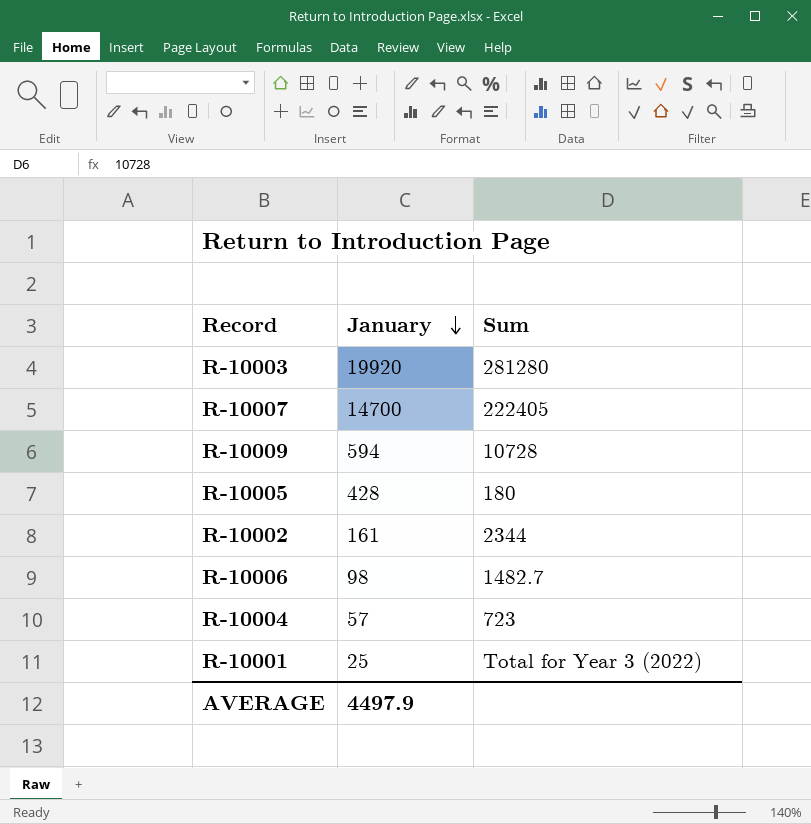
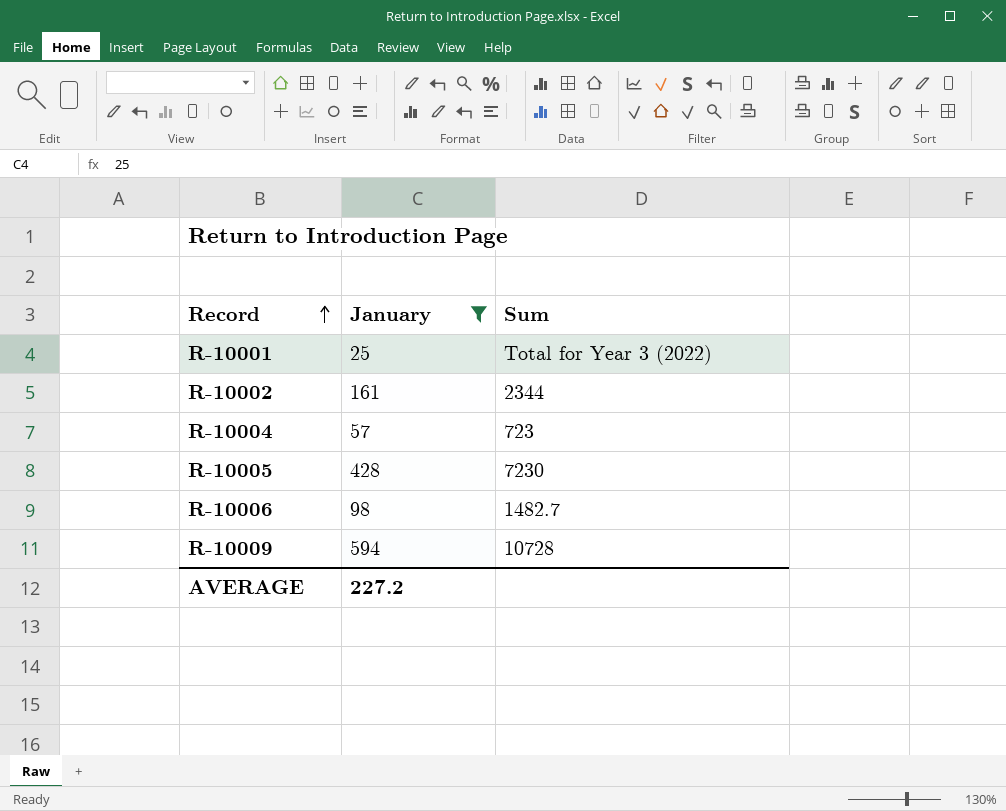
filter: none -> January <= 594
row order: January descending -> Record ascending
R-10005 | Sum: 180 -> 7230
AVERAGE | January: 4497.9 -> 227.2

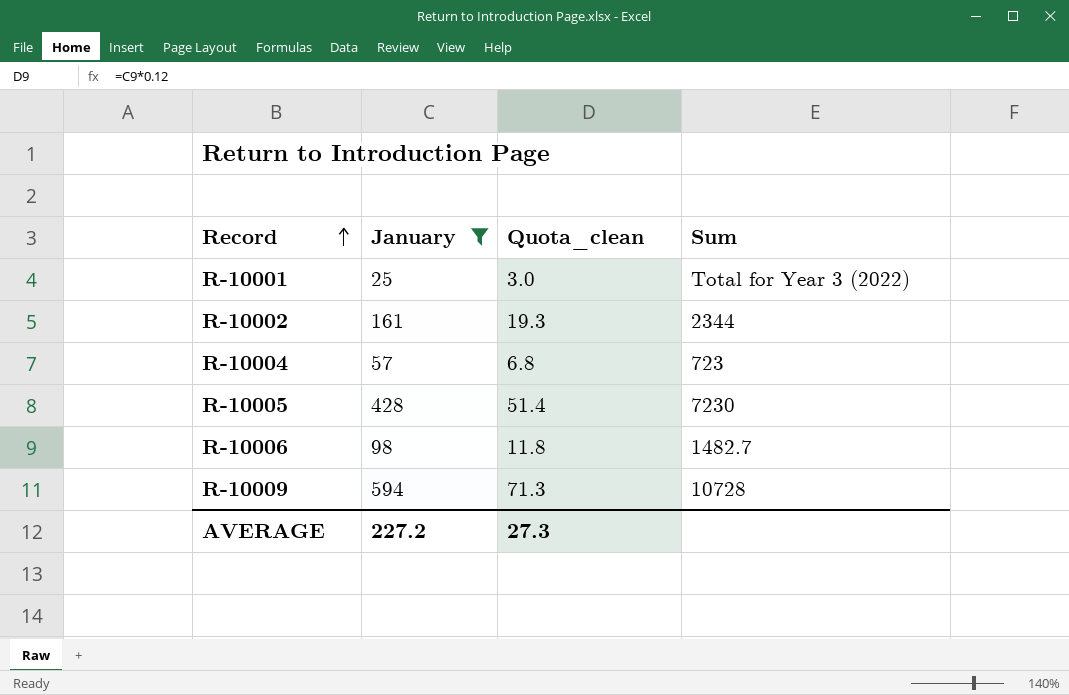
column Quota_clean | formula: none -> [January] * 0.12

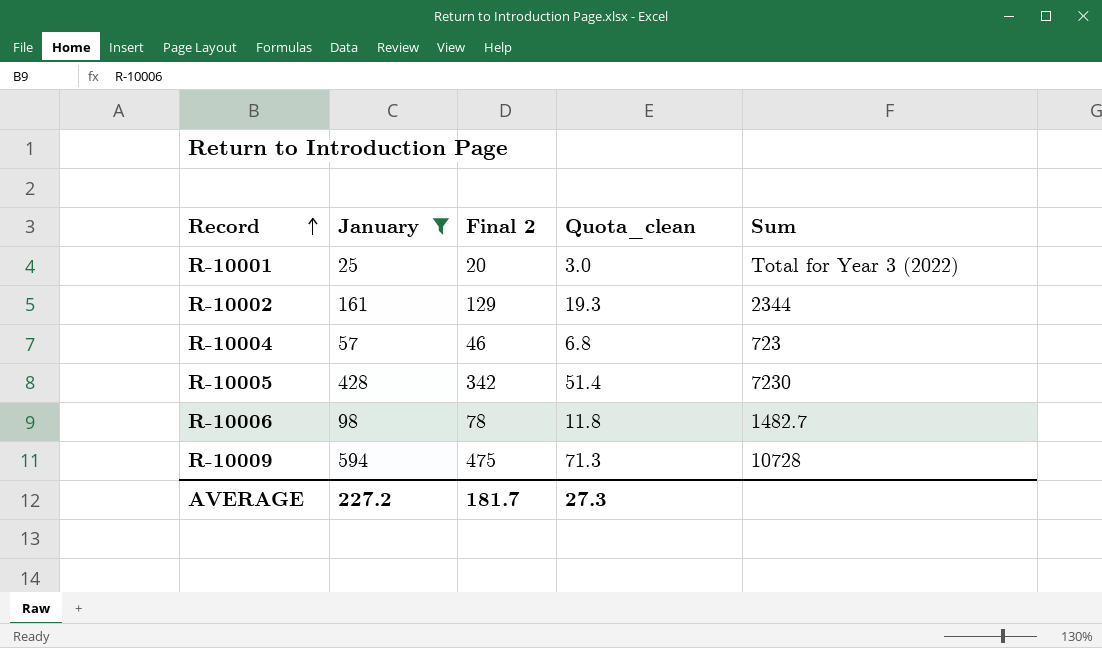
column Final 2 | formula: none -> [January] * 0.8

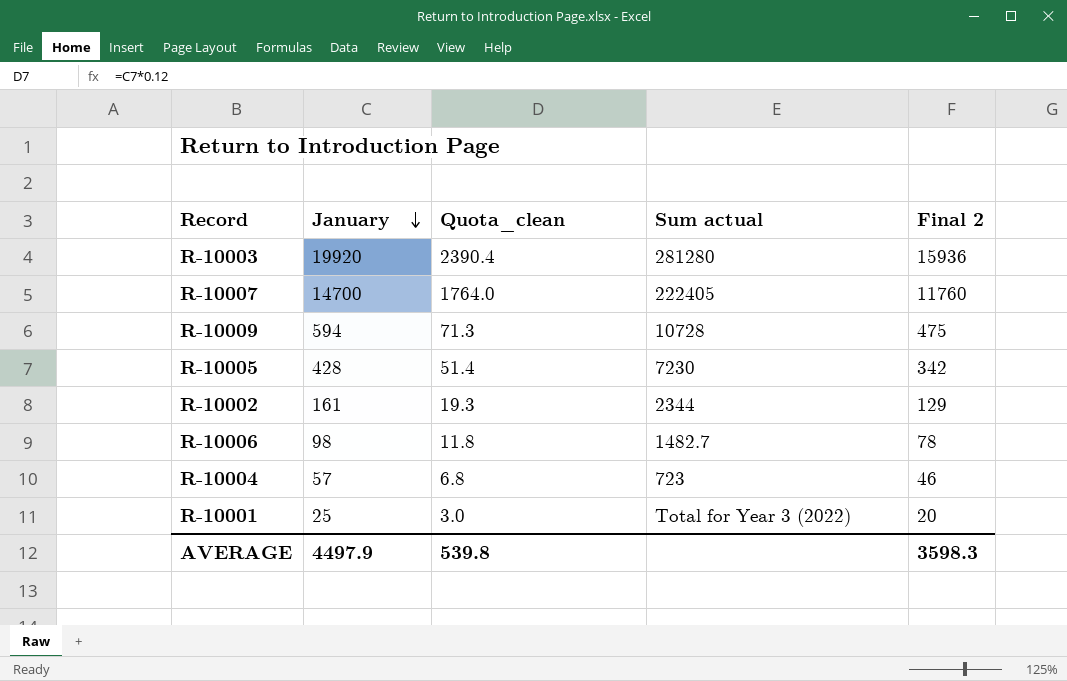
filter: January <= 594 -> none
row order: Record ascending -> January descending
column name: Sum -> Sum actual
column Final 2 | position: 3 -> 5
AVERAGE | January: 227.2 -> 4497.9
AVERAGE | Quota_clean: 27.3 -> 539.8
AVERAGE | Final 2: 181.7 -> 3598.3

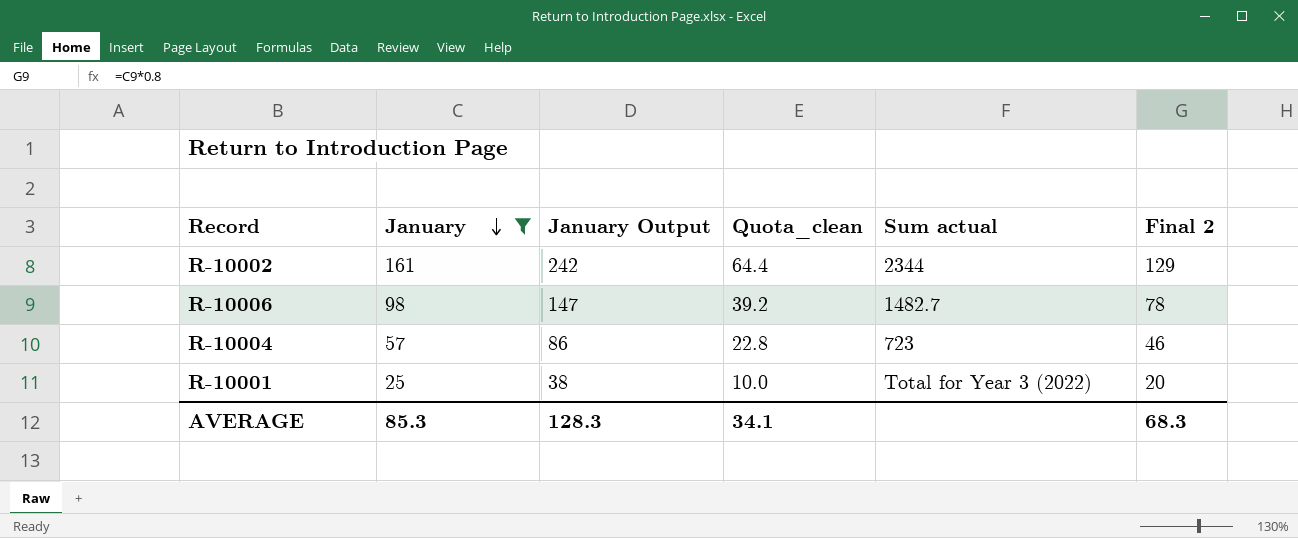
filter: none -> January <= 161
column January Output | formula: none -> [January] * 1.5
column Quota_clean | formula: [January] * 0.12 -> [January] * 0.4
AVERAGE | January: 4497.9 -> 85.3
AVERAGE | Quota_clean: 539.8 -> 34.1
AVERAGE | Final 2: 3598.3 -> 68.3

